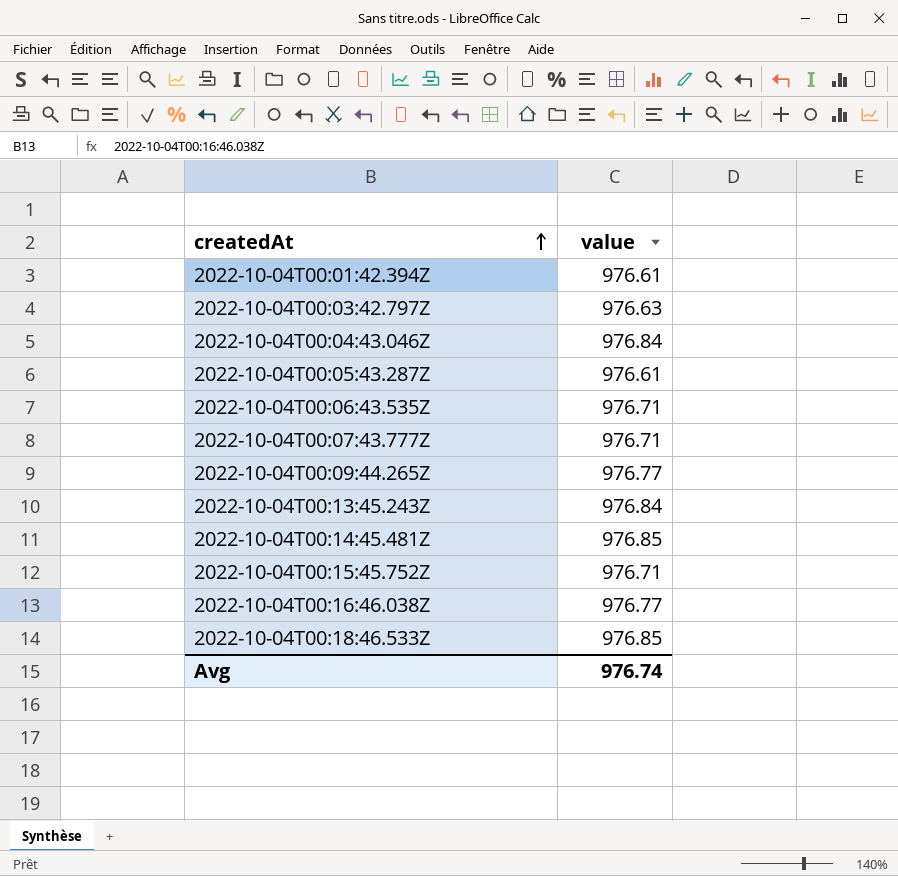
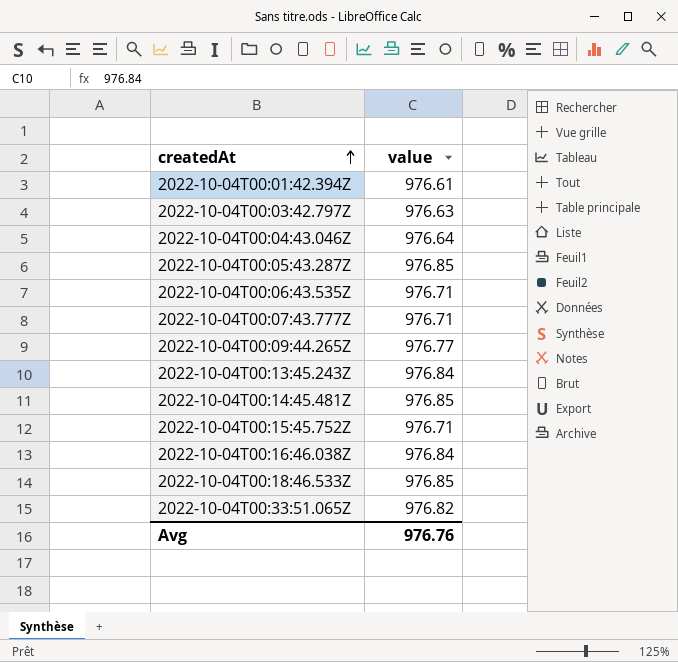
2022-10-04T00:04:43.046Z | value: 976.84 -> 976.64
2022-10-04T00:05:43.287Z | value: 976.61 -> 976.85
2022-10-04T00:16:46.038Z | value: 976.77 -> 976.84
row 2022-10-04T00:33:51.065Z: none -> 976.82
Avg | value: 976.74 -> 976.76

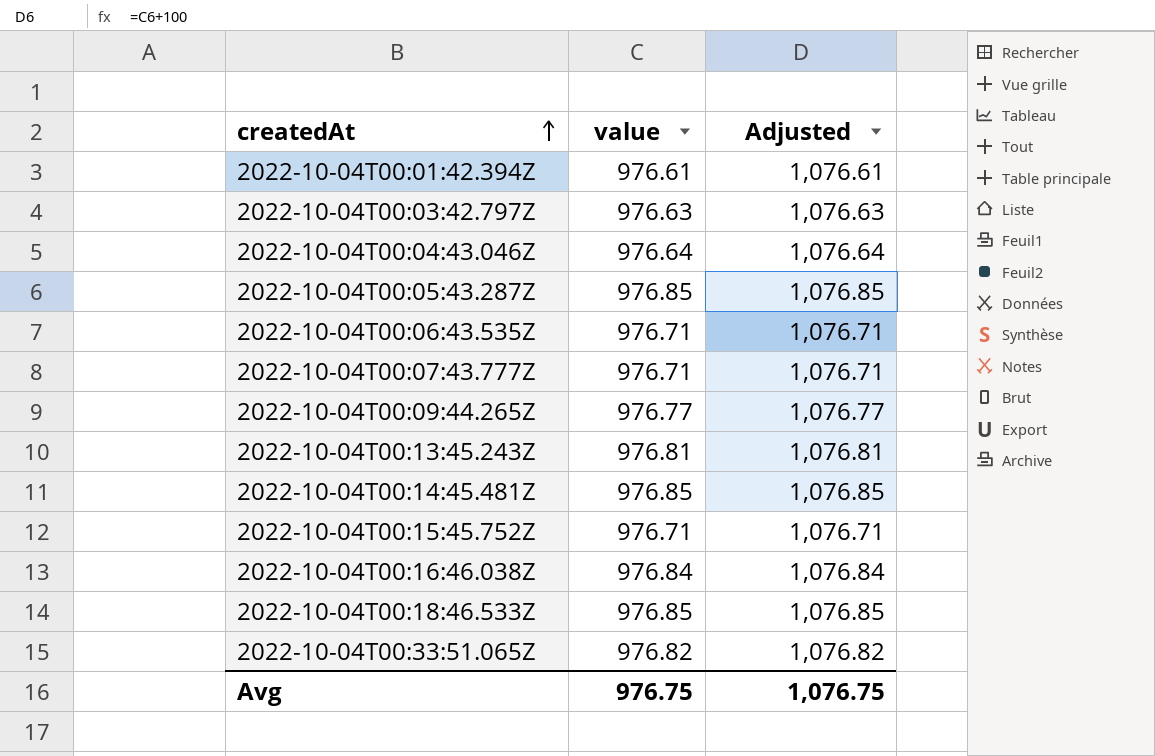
column Adjusted | formula: none -> [value] + 100
2022-10-04T00:13:45.243Z | value: 976.84 -> 976.81
Avg | value: 976.76 -> 976.75

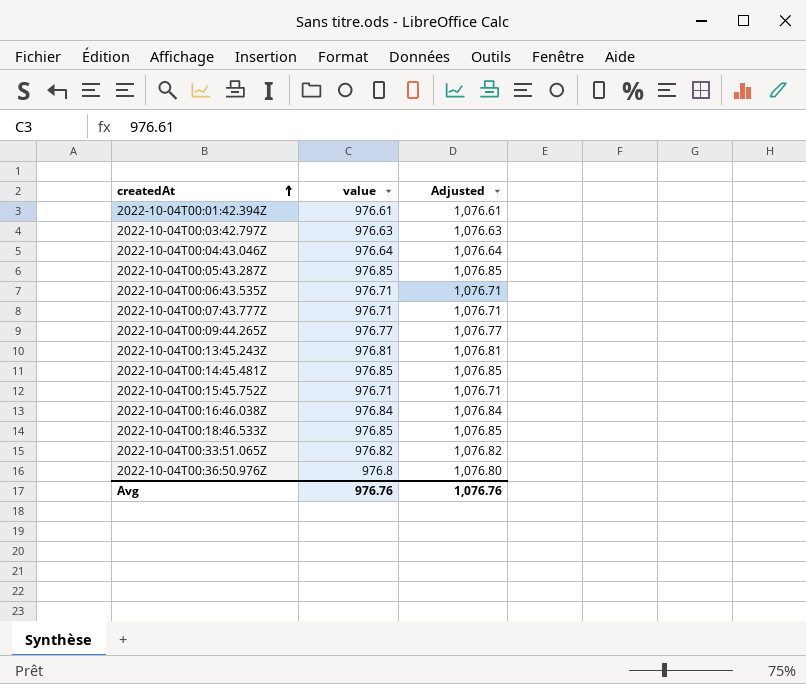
row 2022-10-04T00:36:50.976Z: none -> 976.8 | 1,076.80
Avg | value: 976.75 -> 976.76
Avg | Adjusted: 1,076.75 -> 1,076.76

